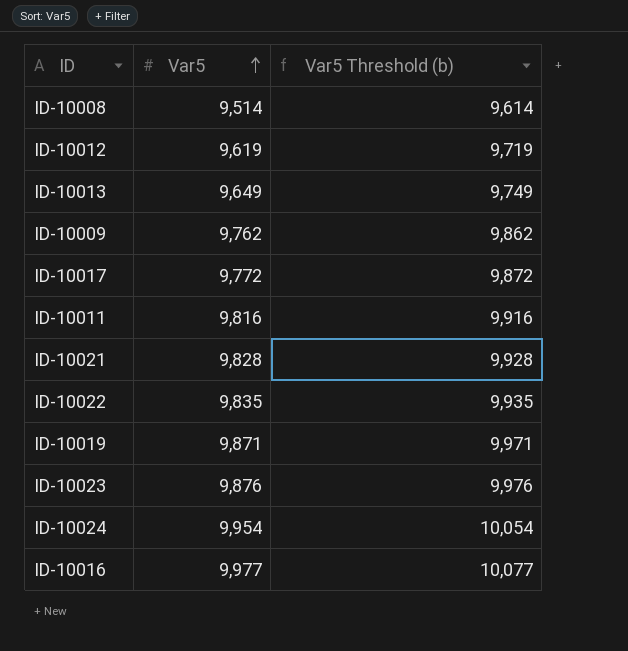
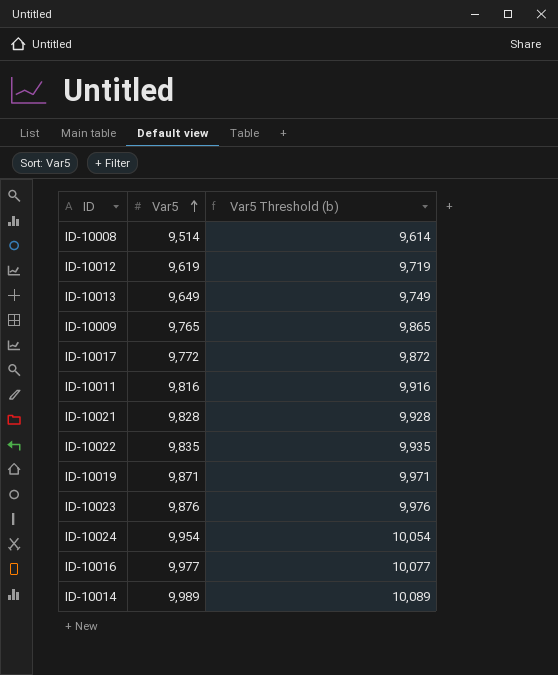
ID-10009 | Var5: 9,762 -> 9,765
ID-10009 | Var5 Threshold (b): 9,862 -> 9,865
row ID-10014: none -> 9,989 | 10,089

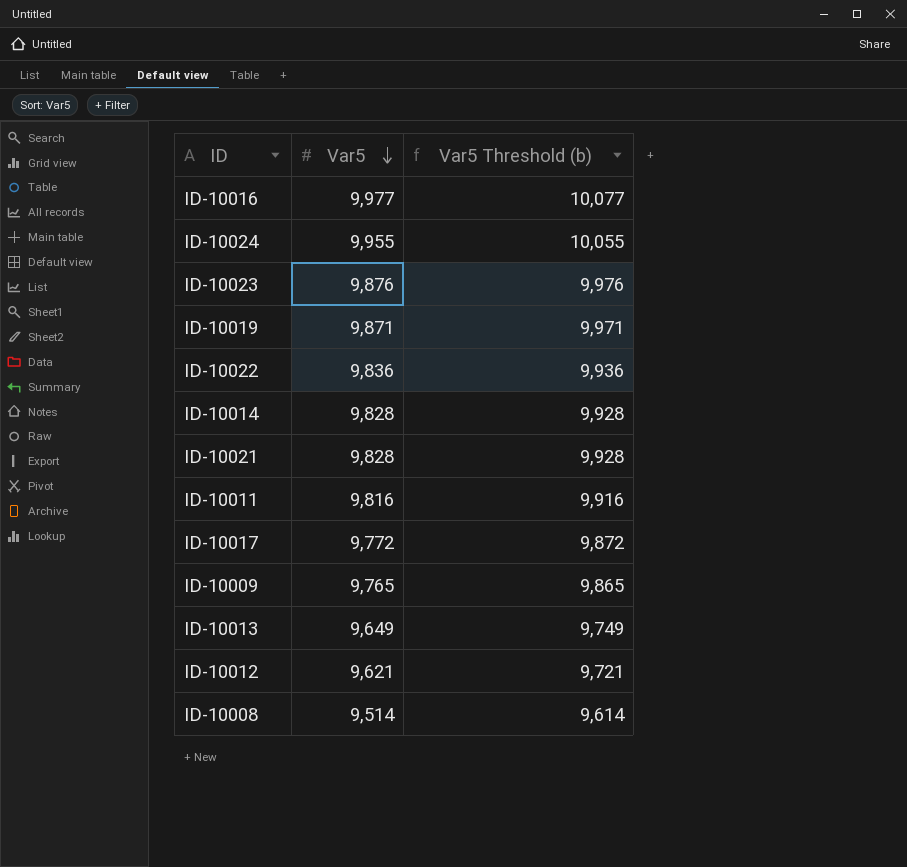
row order: Var5 ascending -> Var5 descending
ID-10024 | Var5: 9,954 -> 9,955
ID-10024 | Var5 Threshold (b): 10,054 -> 10,055
ID-10022 | Var5: 9,835 -> 9,836
ID-10022 | Var5 Threshold (b): 9,935 -> 9,936
ID-10014 | Var5: 9,989 -> 9,828
ID-10014 | Var5 Threshold (b): 10,089 -> 9,928
ID-10012 | Var5: 9,619 -> 9,621
ID-10012 | Var5 Threshold (b): 9,719 -> 9,721

